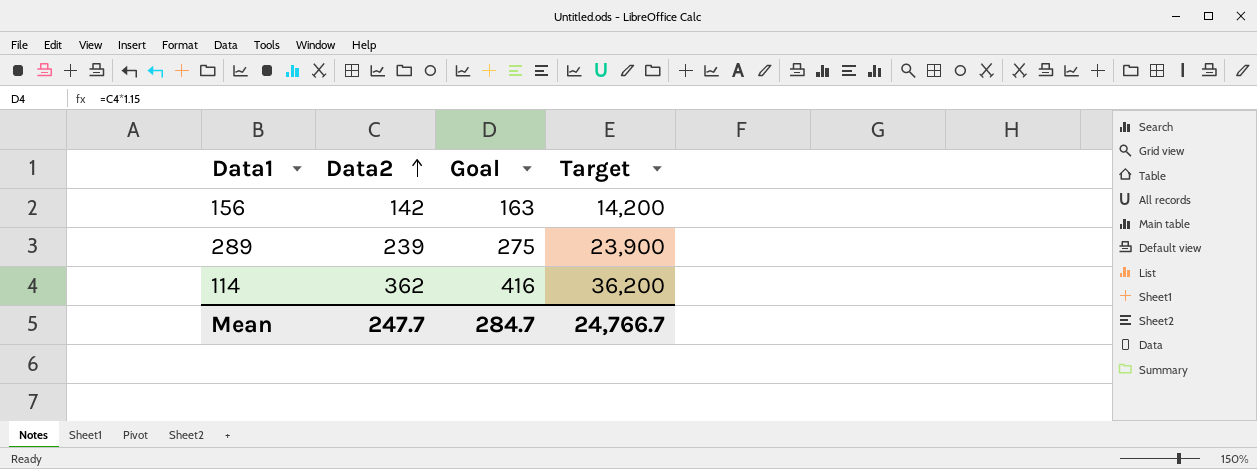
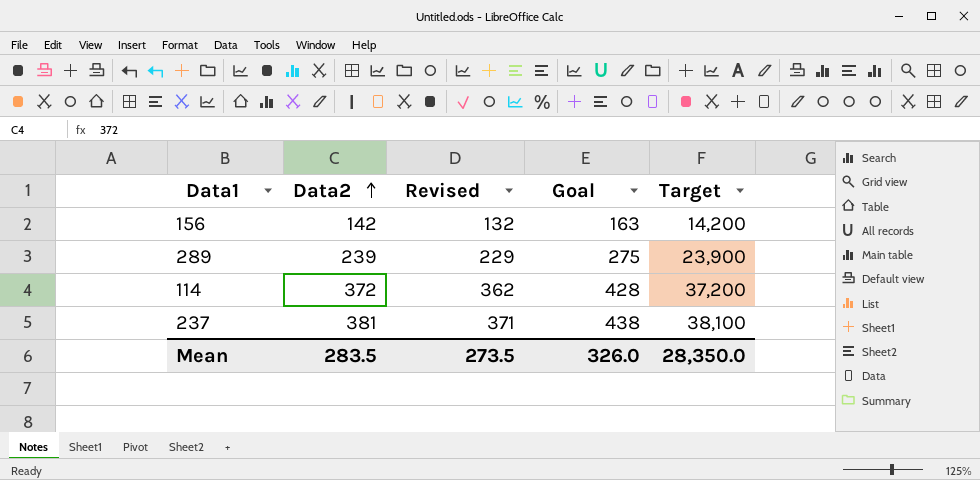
column Revised | formula: none -> [Data2] - 10
114 | Data2: 362 -> 372
114 | Goal: 416 -> 428
114 | Target: 36,200 -> 37,200
row 237: none -> 381 | 371 | 438 | 38,100
Mean | Data2: 247.7 -> 283.5
Mean | Goal: 284.7 -> 326.0
Mean | Target: 24,766.7 -> 28,350.0

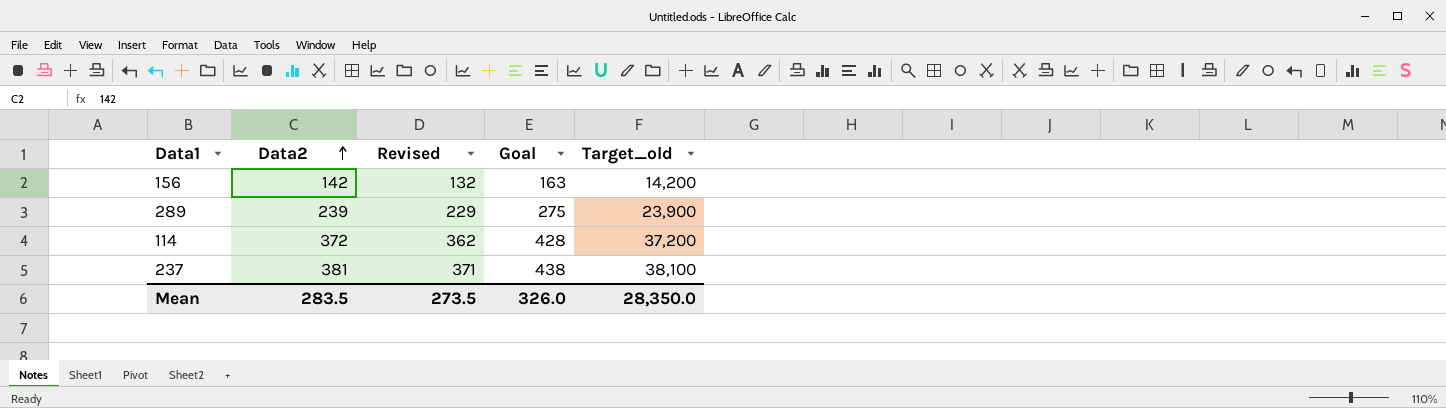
column name: Target -> Target_old

